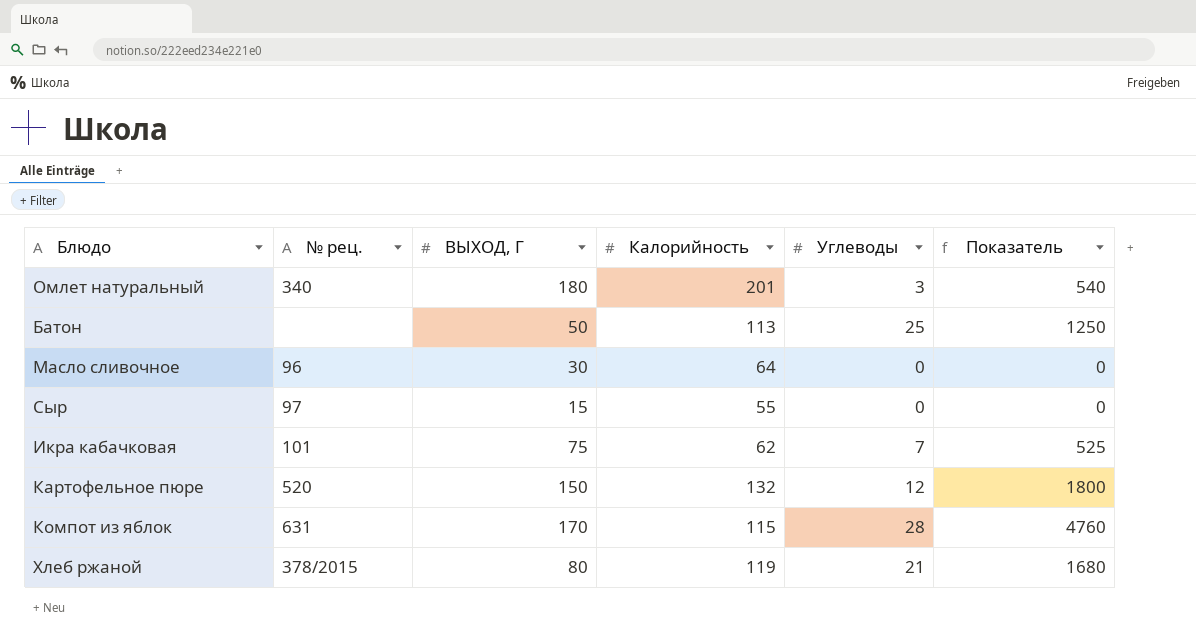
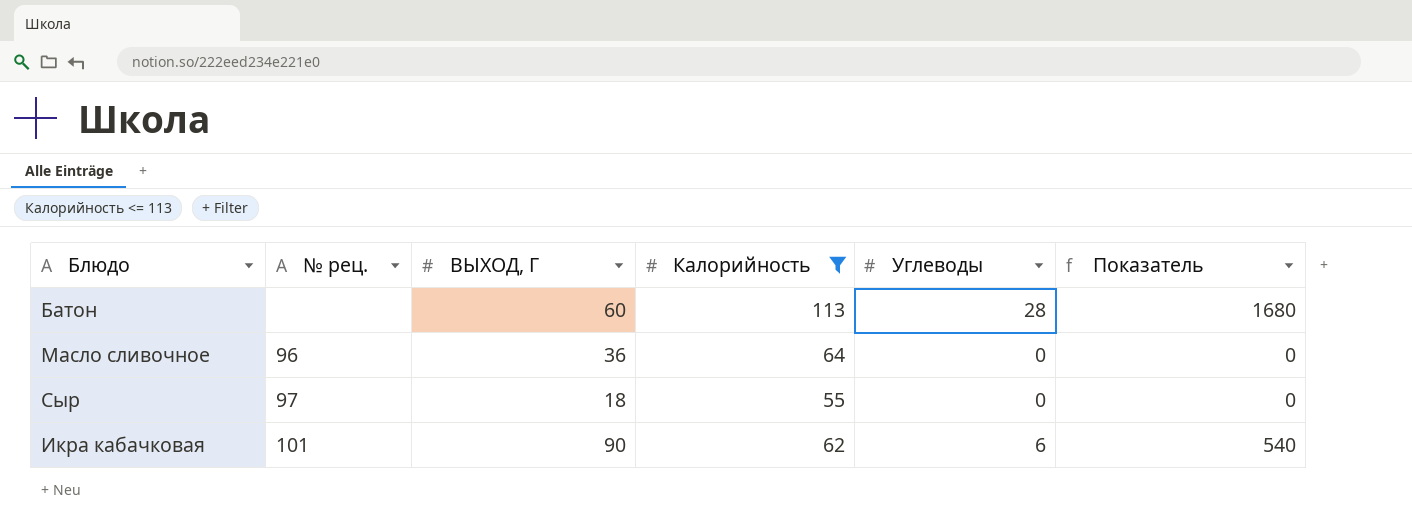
filter: none -> Калорийность <= 113
Батон | ВЫХОД, Г: 50 -> 60
Батон | Углеводы: 25 -> 28
Батон | Показатель: 1250 -> 1680
Масло сливочное | ВЫХОД, Г: 30 -> 36
Сыр | ВЫХОД, Г: 15 -> 18
Икра кабачковая | ВЫХОД, Г: 75 -> 90
Икра кабачковая | Углеводы: 7 -> 6
Икра кабачковая | Показатель: 525 -> 540

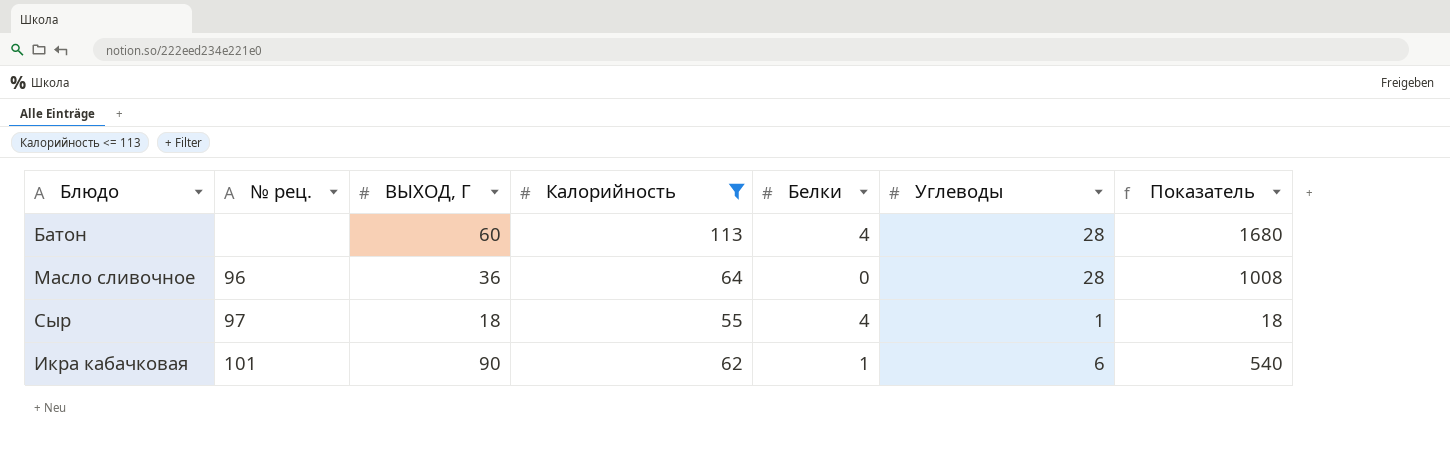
column Белки | position: none -> 5
Масло сливочное | Углеводы: 0 -> 28
Масло сливочное | Показатель: 0 -> 1008
Сыр | Углеводы: 0 -> 1
Сыр | Показатель: 0 -> 18

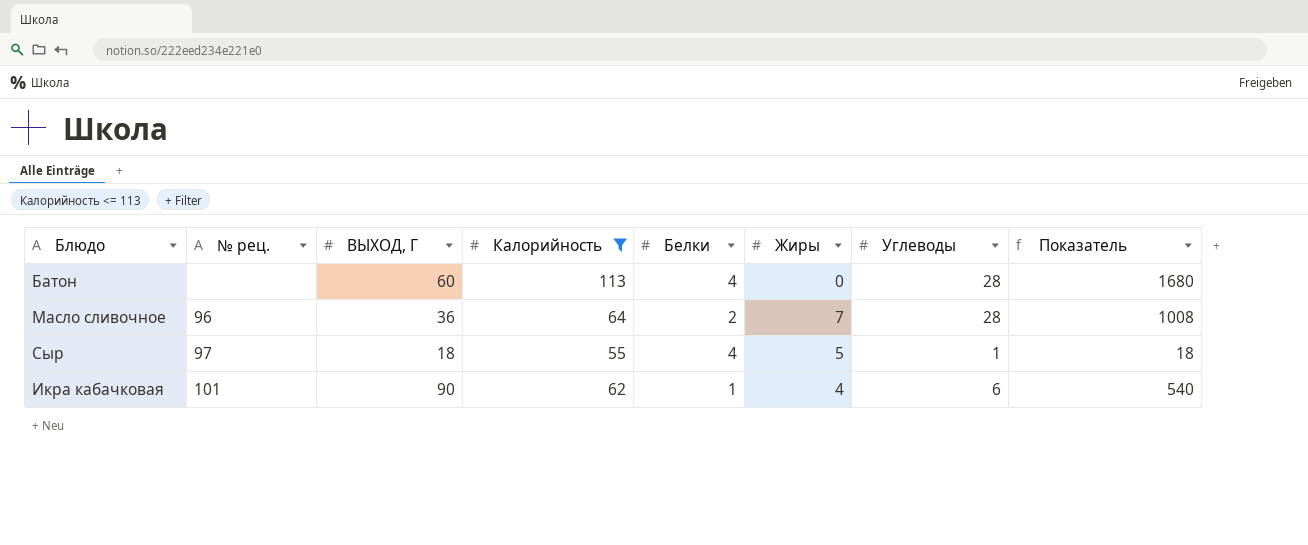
column Жиры | position: none -> 6
Масло сливочное | Белки: 0 -> 2

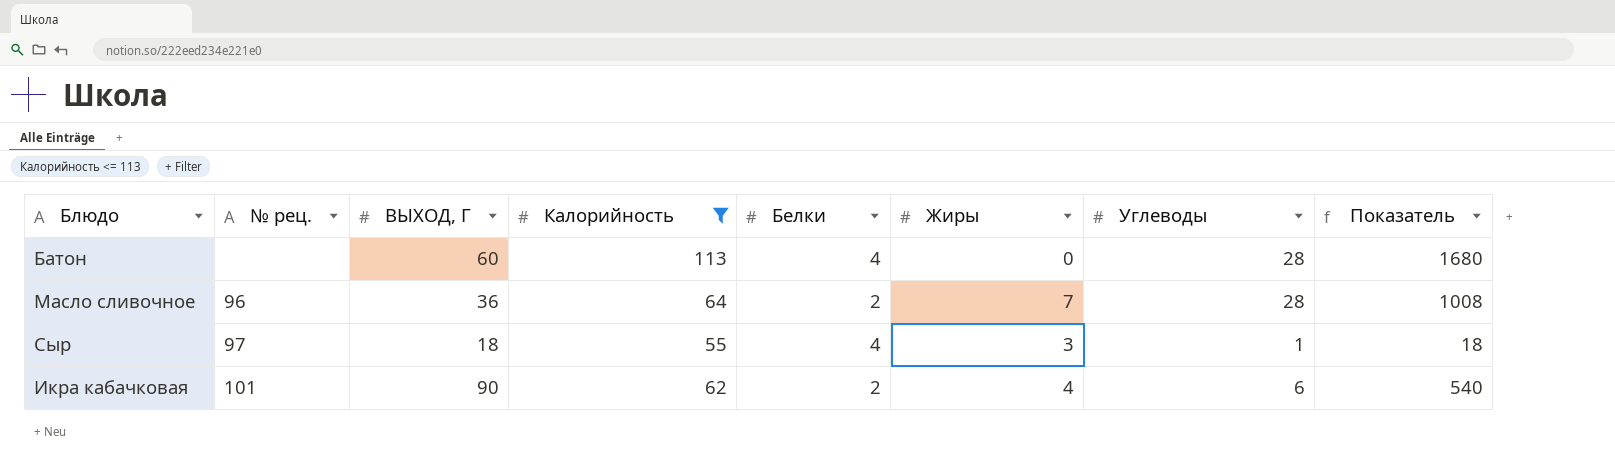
Сыр | Жиры: 5 -> 3
Икра кабачковая | Белки: 1 -> 2

